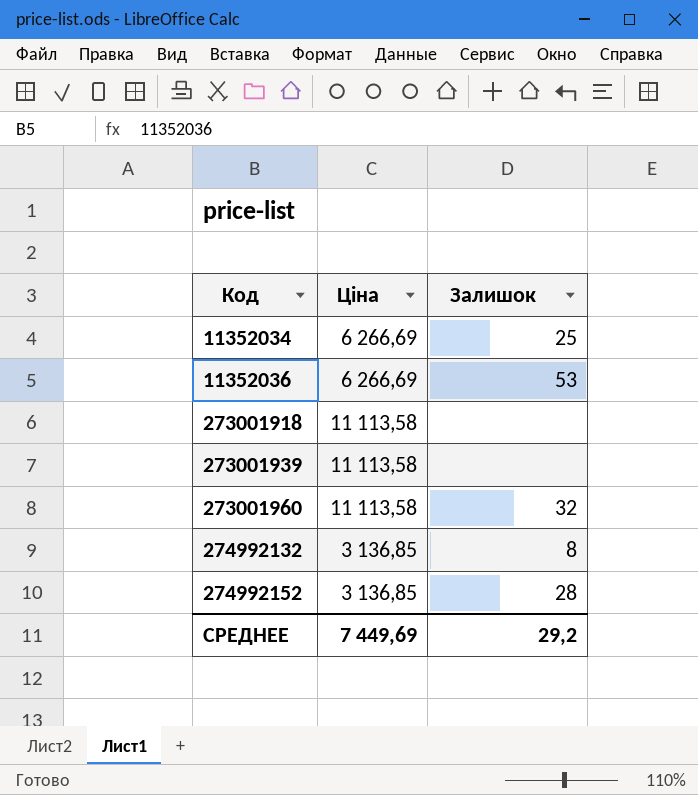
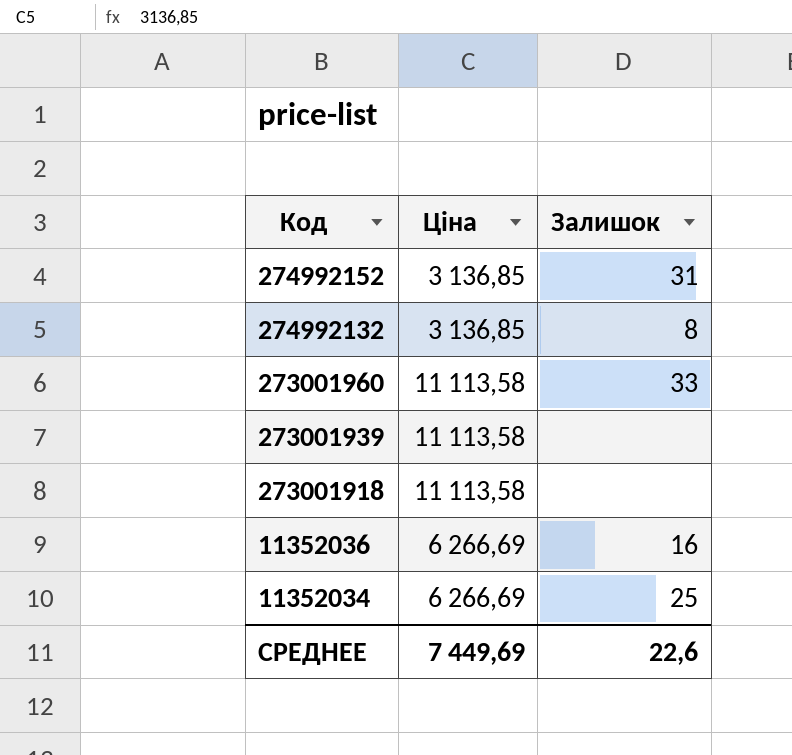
row order: Код ascending -> Код descending
274992152 | Залишок: 28 -> 31
273001960 | Залишок: 32 -> 33
11352036 | Залишок: 53 -> 16
СРЕДНЕЕ | Залишок: 29,2 -> 22,6

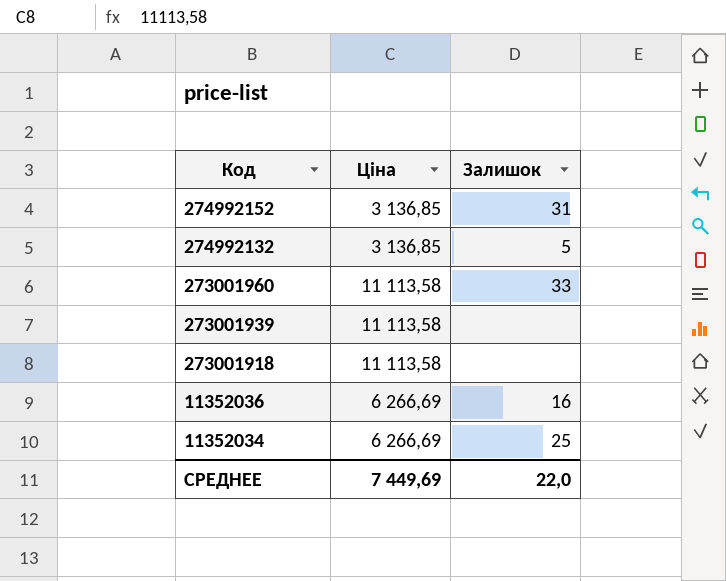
274992132 | Залишок: 8 -> 5
СРЕДНЕЕ | Залишок: 22,6 -> 22,0

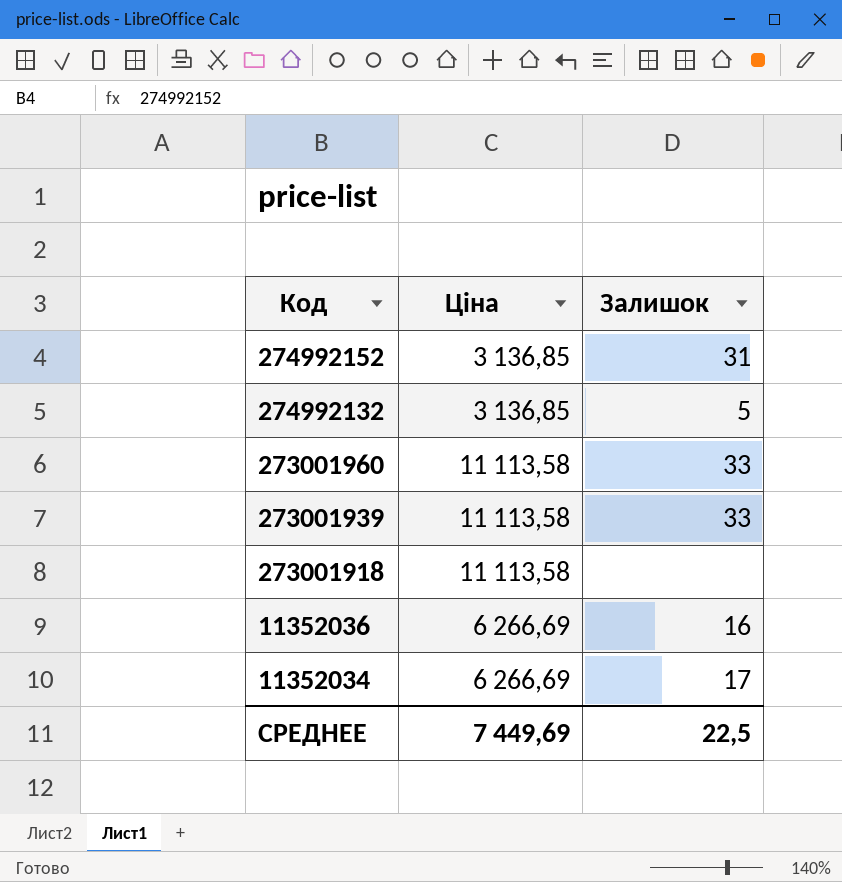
273001939 | Залишок: none -> 33
11352034 | Залишок: 25 -> 17
СРЕДНЕЕ | Залишок: 22,0 -> 22,5

